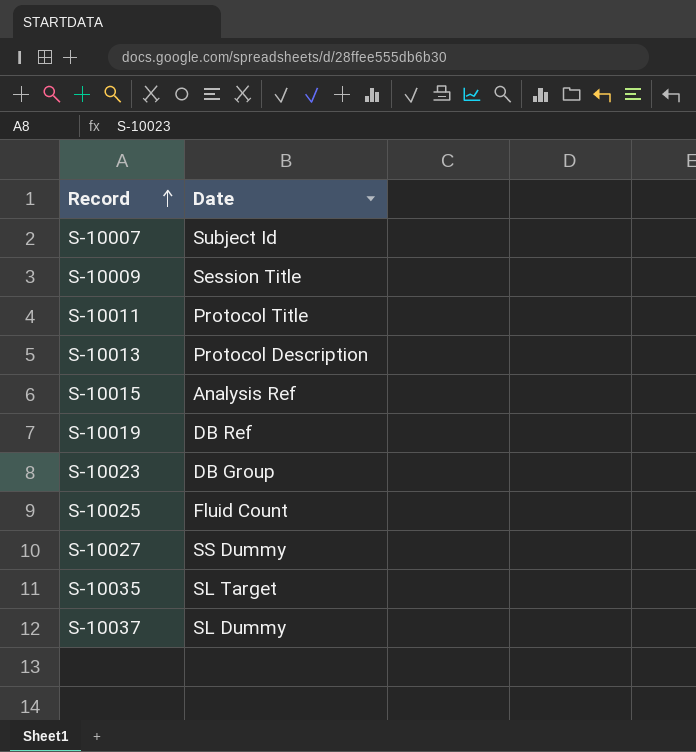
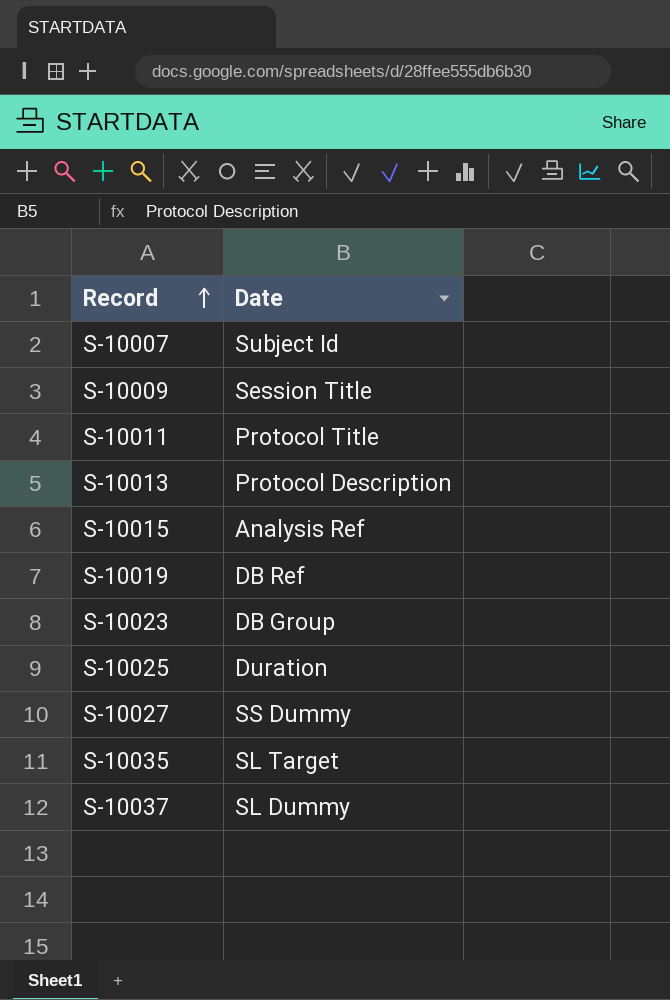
S-10025 | Date: Fluid Count -> Duration

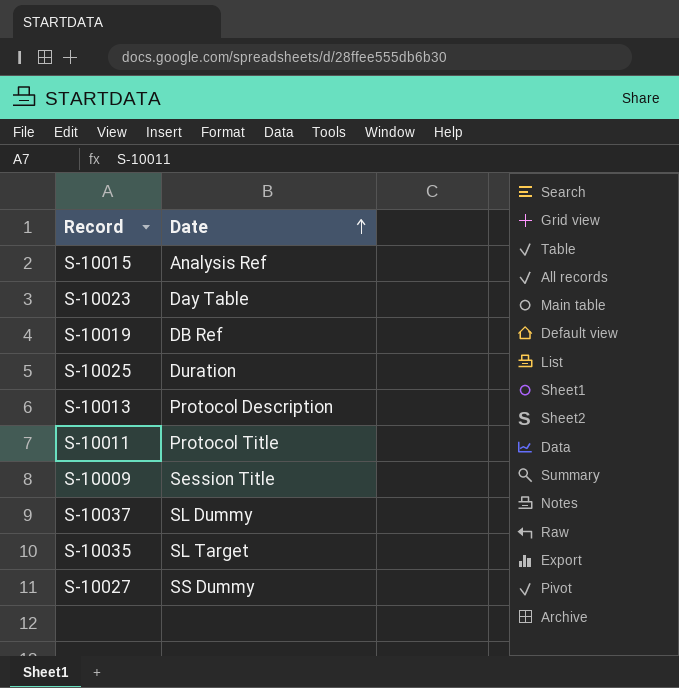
row order: Record ascending -> Date ascending
row S-10007: Subject Id -> none
S-10023 | Date: DB Group -> Day Table

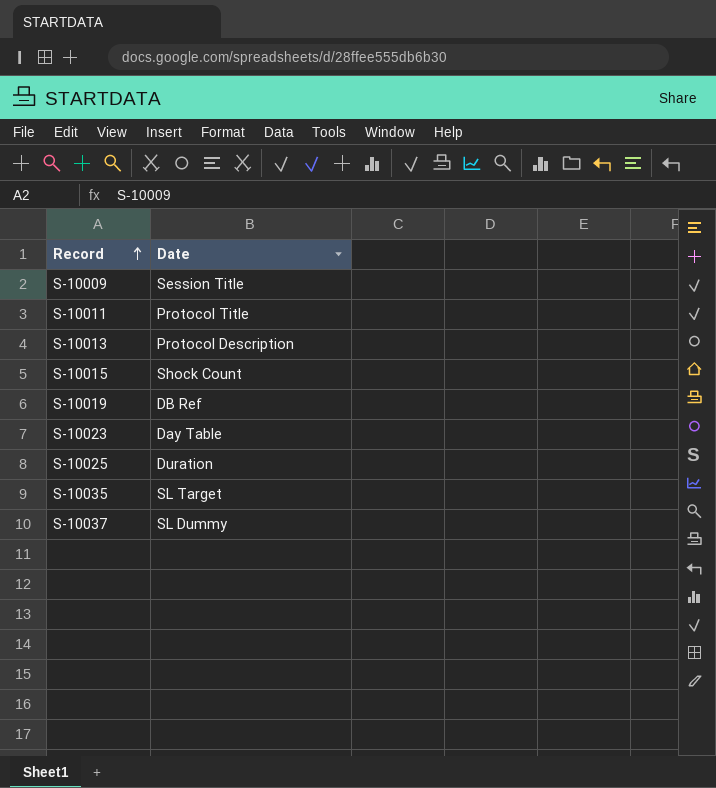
row order: Date ascending -> Record ascending
row S-10027: SS Dummy -> none
S-10015 | Date: Analysis Ref -> Shock Count

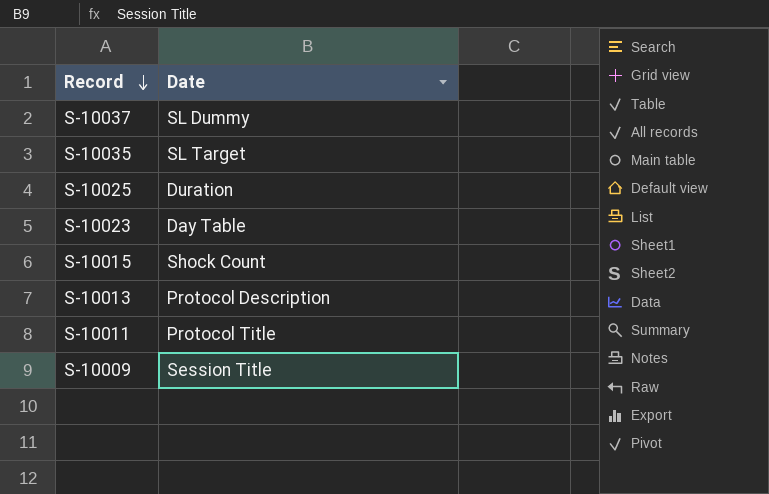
row order: Record ascending -> Record descending
row S-10019: DB Ref -> none

